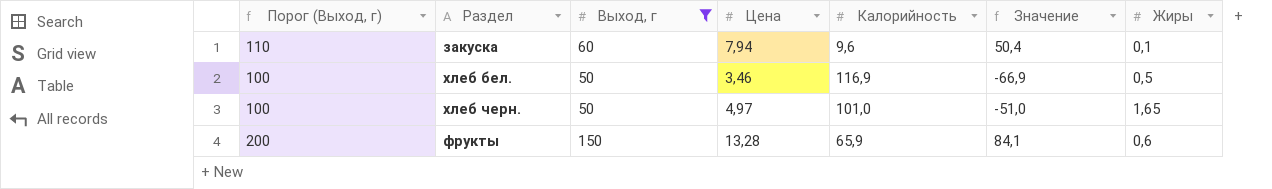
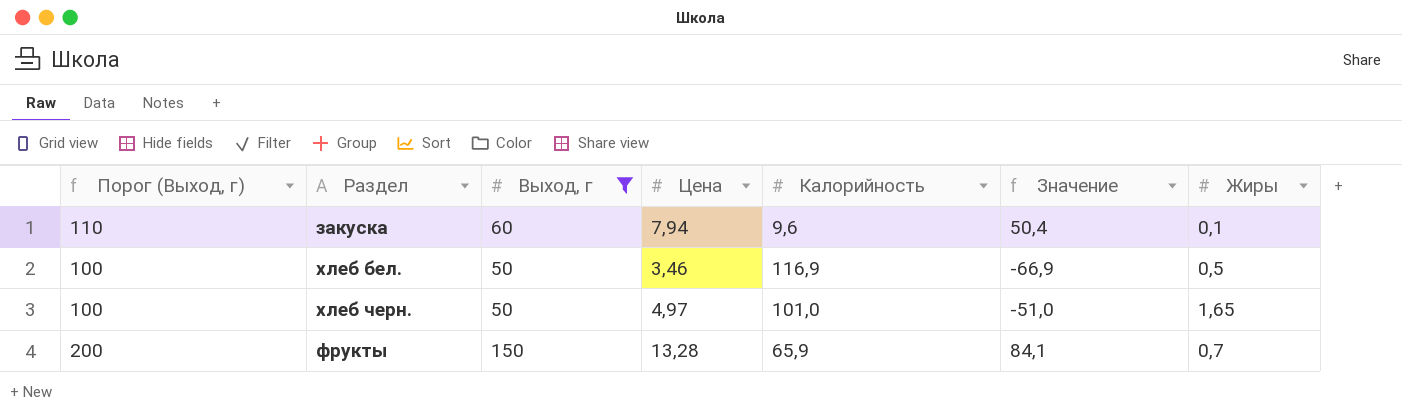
фрукты | Жиры: 0,6 -> 0,7

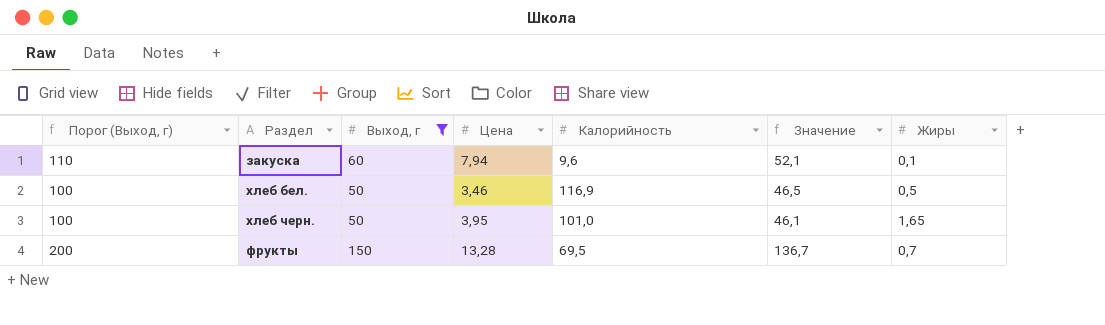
column Значение | formula: [Выход, г] - [Калорийность] -> [Выход, г] - [Цена]
хлеб черн. | Цена: 4,97 -> 3,95
фрукты | Калорийность: 65,9 -> 69,5

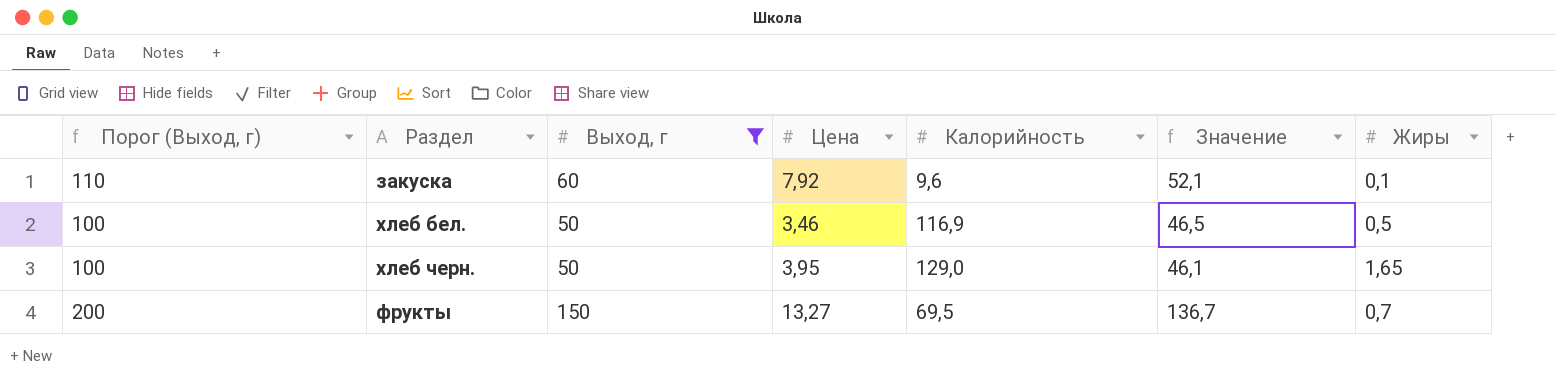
закуска | Цена: 7,94 -> 7,92
хлеб черн. | Калорийность: 101,0 -> 129,0
фрукты | Цена: 13,28 -> 13,27

